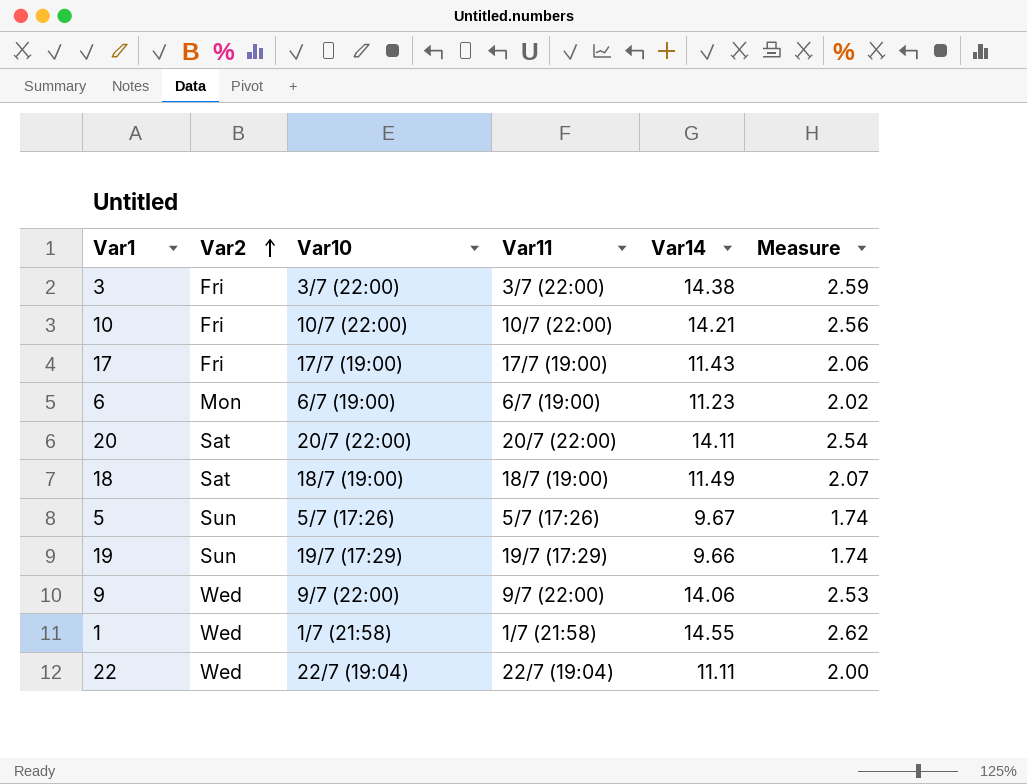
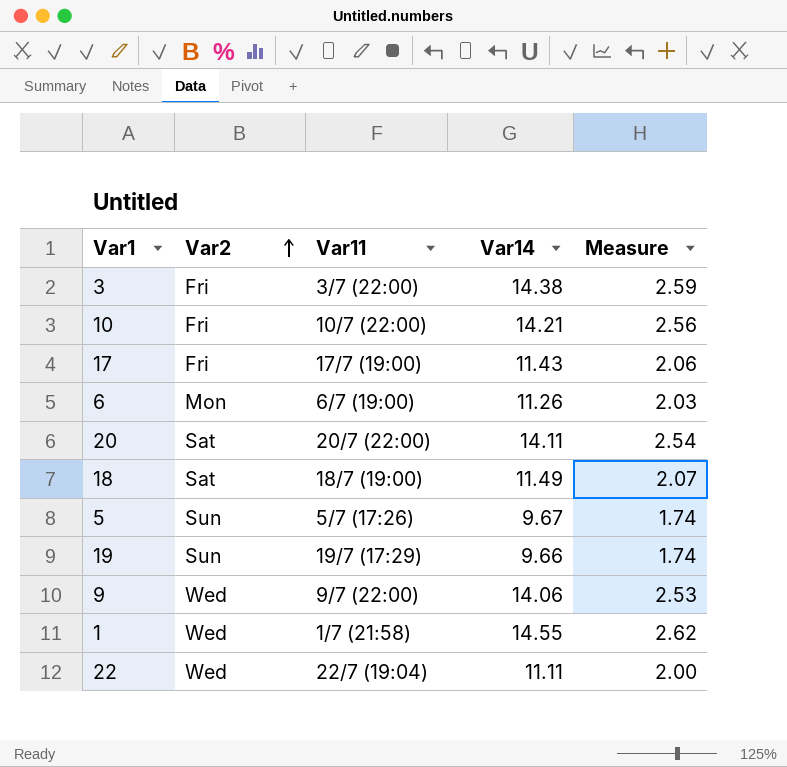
column Var10 | position: 3 -> none
6 | Var14: 11.23 -> 11.26
6 | Measure: 2.02 -> 2.03

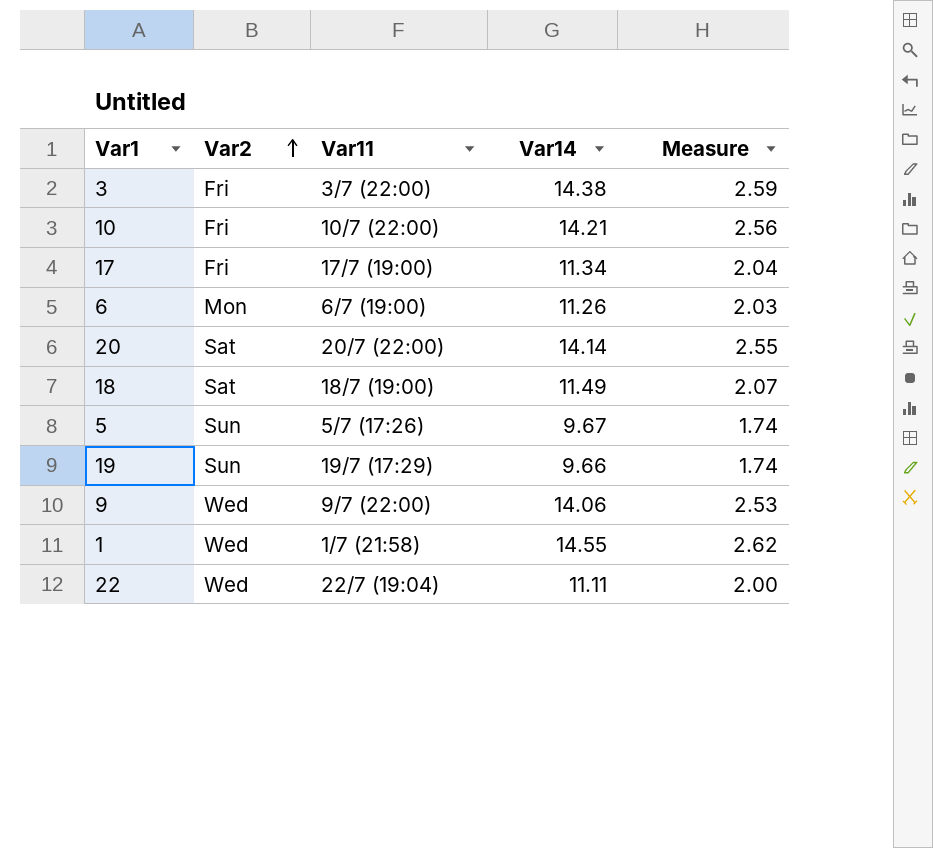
17 | Var14: 11.43 -> 11.34
17 | Measure: 2.06 -> 2.04
20 | Var14: 14.11 -> 14.14
20 | Measure: 2.54 -> 2.55

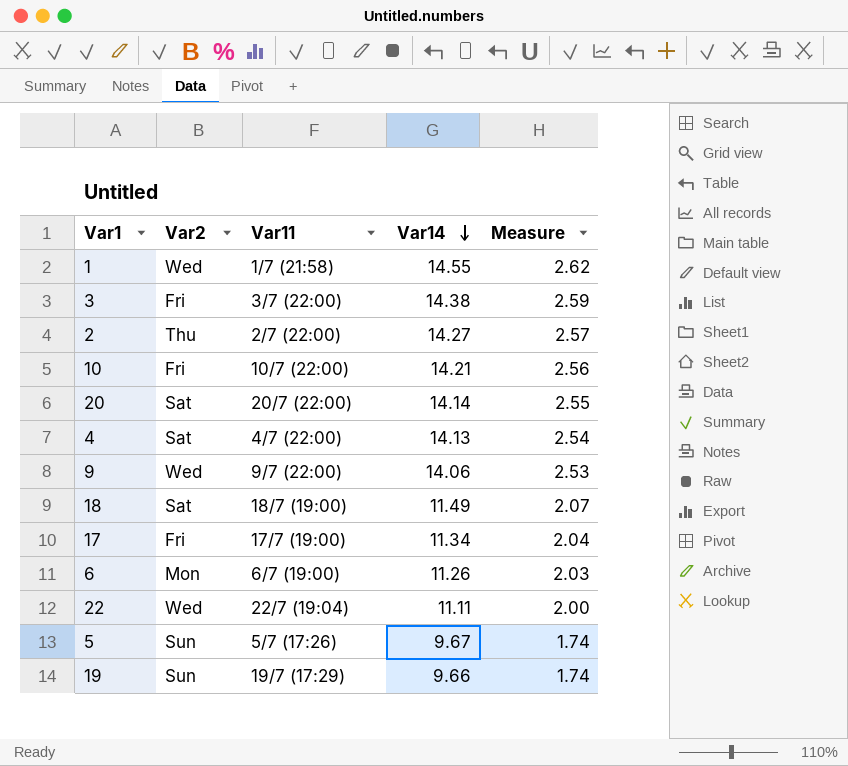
row order: Var2 ascending -> Var14 descending
row 2: none -> Thu | 2/7 (22:00) | 14.27 | 2.57
row 4: none -> Sat | 4/7 (22:00) | 14.13 | 2.54

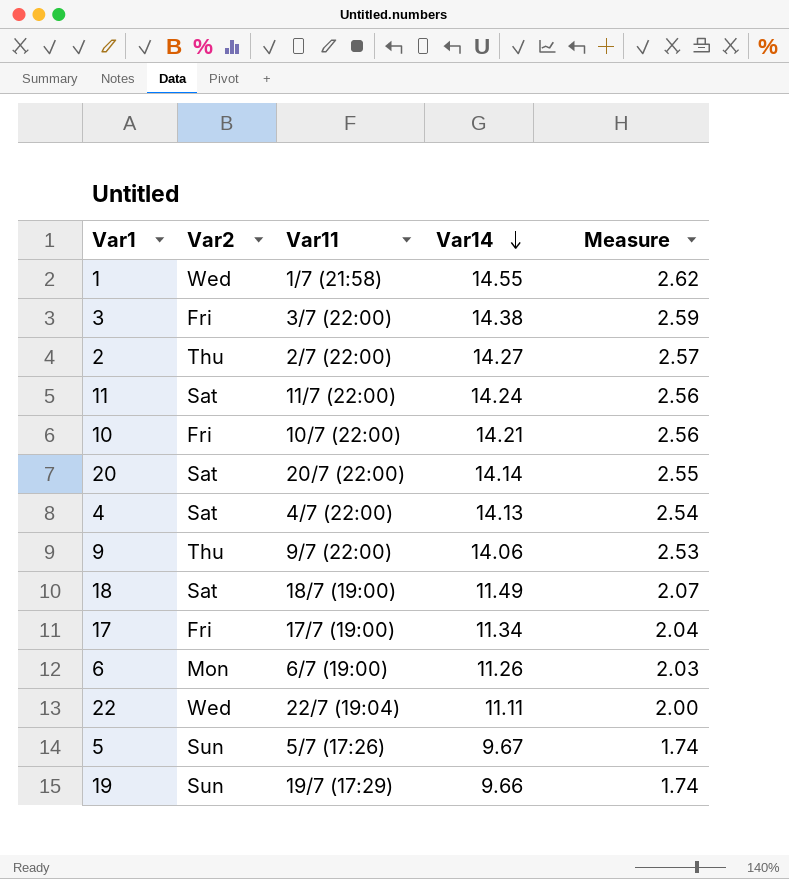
row 11: none -> Sat | 11/7 (22:00) | 14.24 | 2.56
9 | Var2: Wed -> Thu

